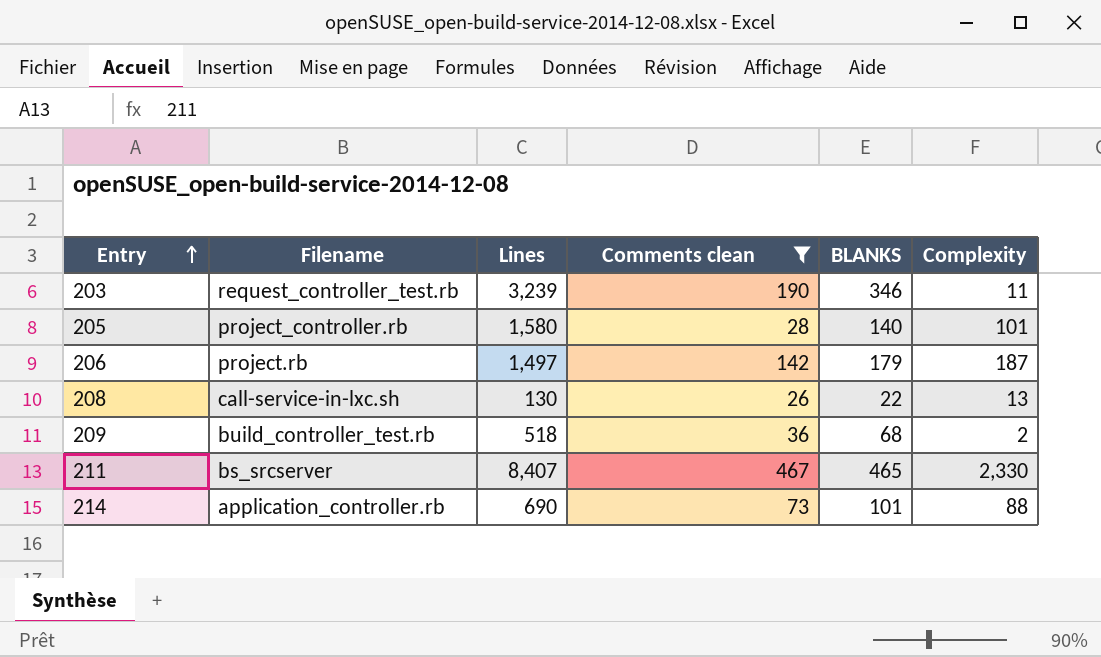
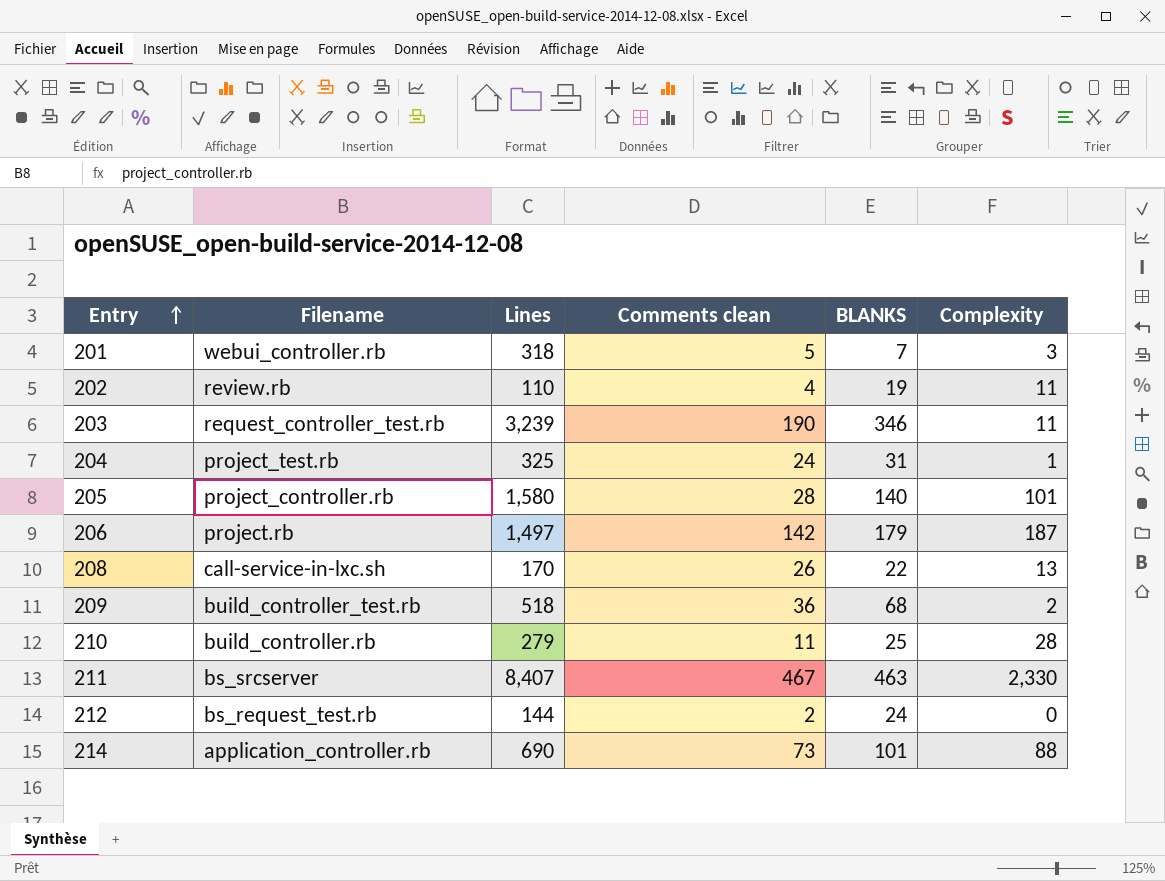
filter: Comments clean >= 26 -> none
208 | Lines: 130 -> 170
211 | BLANKS: 465 -> 463

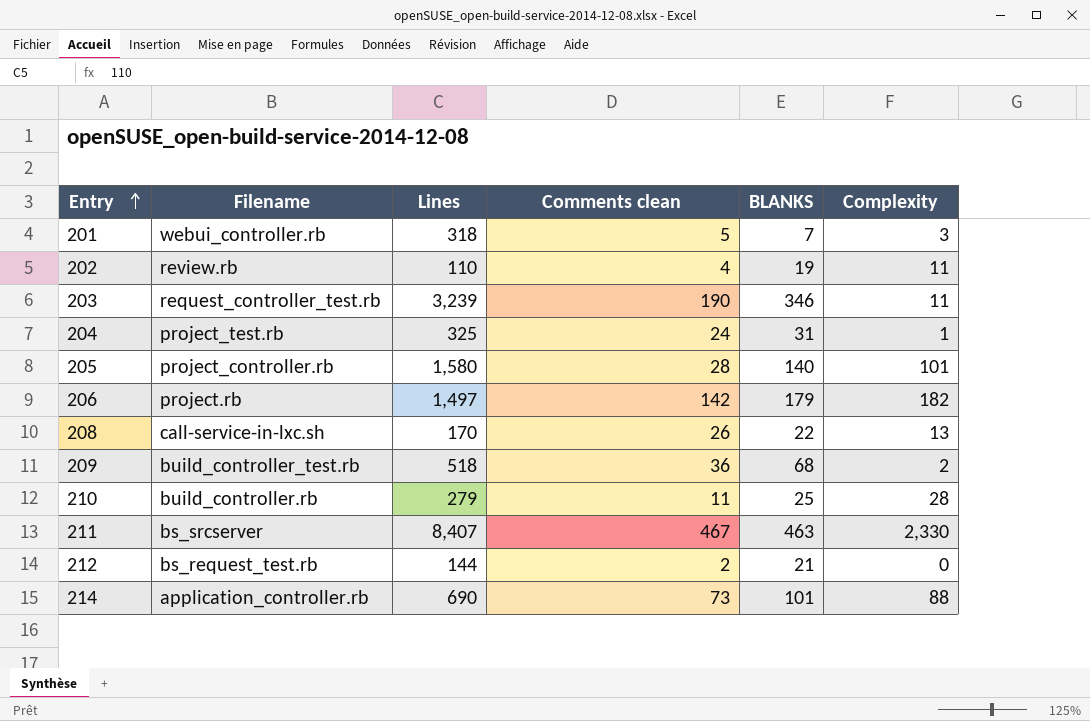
206 | Complexity: 187 -> 182
212 | BLANKS: 24 -> 21

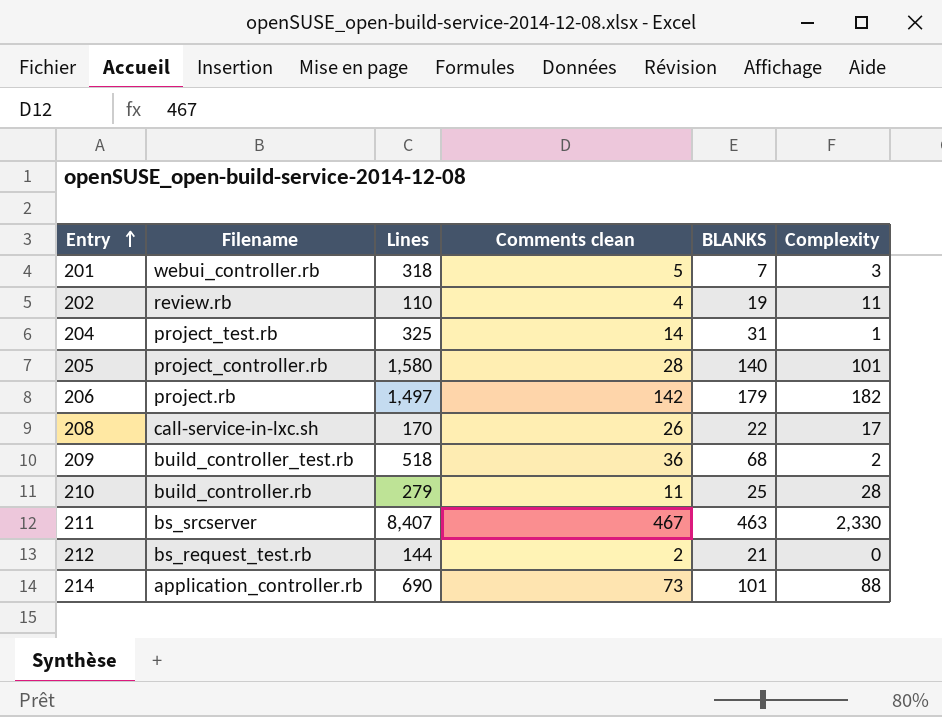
row 203: request_controller_test.rb | 3,239 | 190 | 346 | 11 -> none
204 | Comments clean: 24 -> 14
208 | Complexity: 13 -> 17

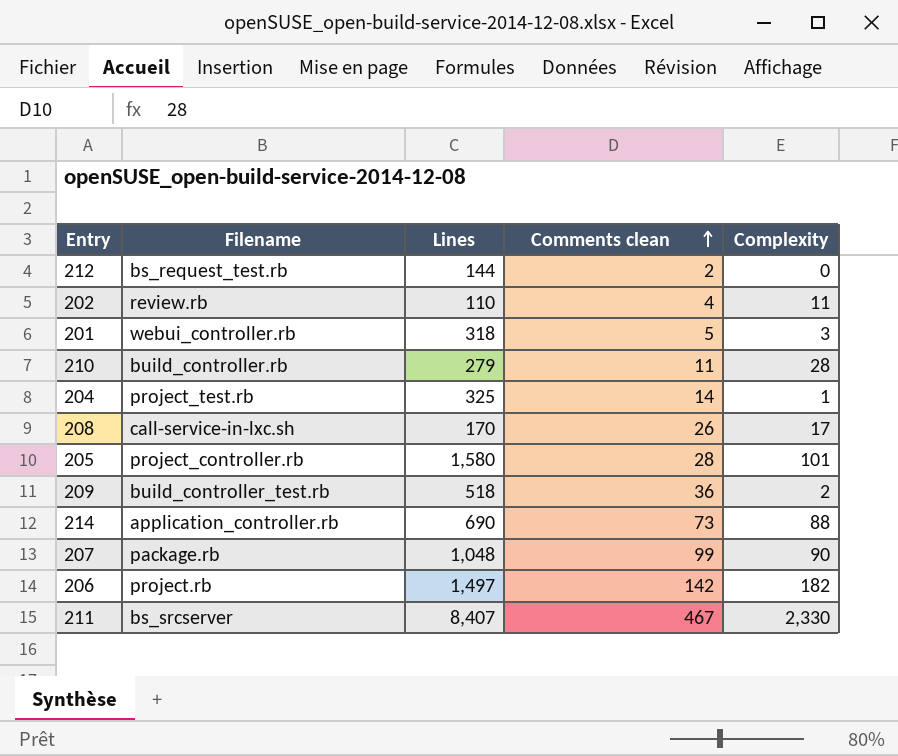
row order: Entry ascending -> Comments clean ascending
column BLANKS | position: 5 -> none
row 207: none -> package.rb | 1,048 | 99 | 90

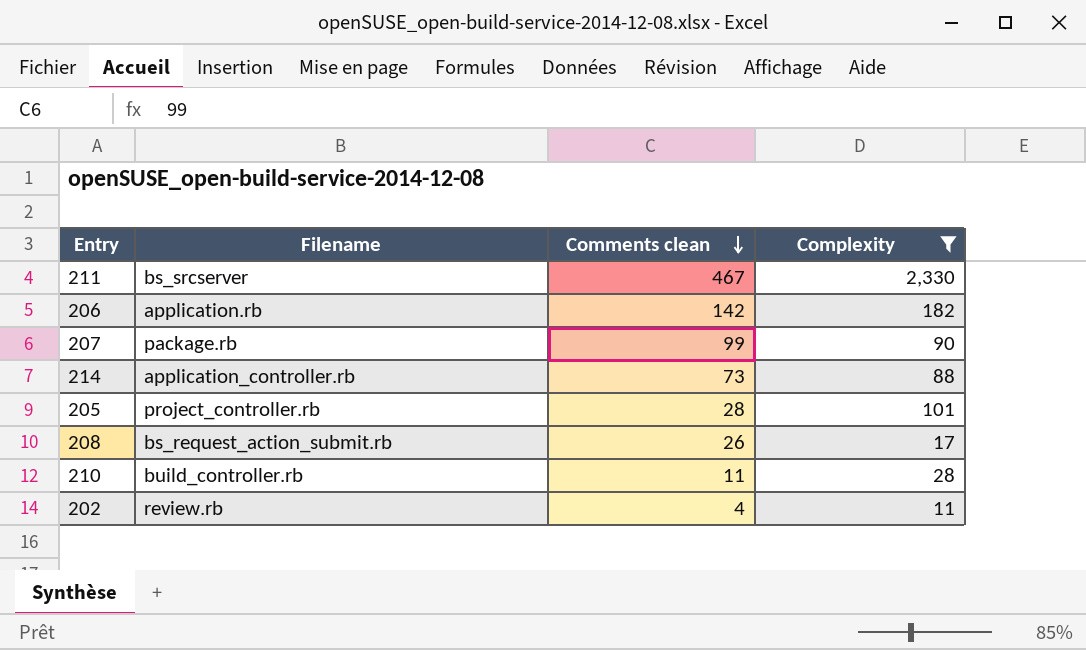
filter: none -> Complexity >= 11
row order: Comments clean ascending -> Comments clean descending
column Lines | position: 3 -> none
206 | Filename: project.rb -> application.rb
208 | Filename: call-service-in-lxc.sh -> bs_request_action_submit.rb

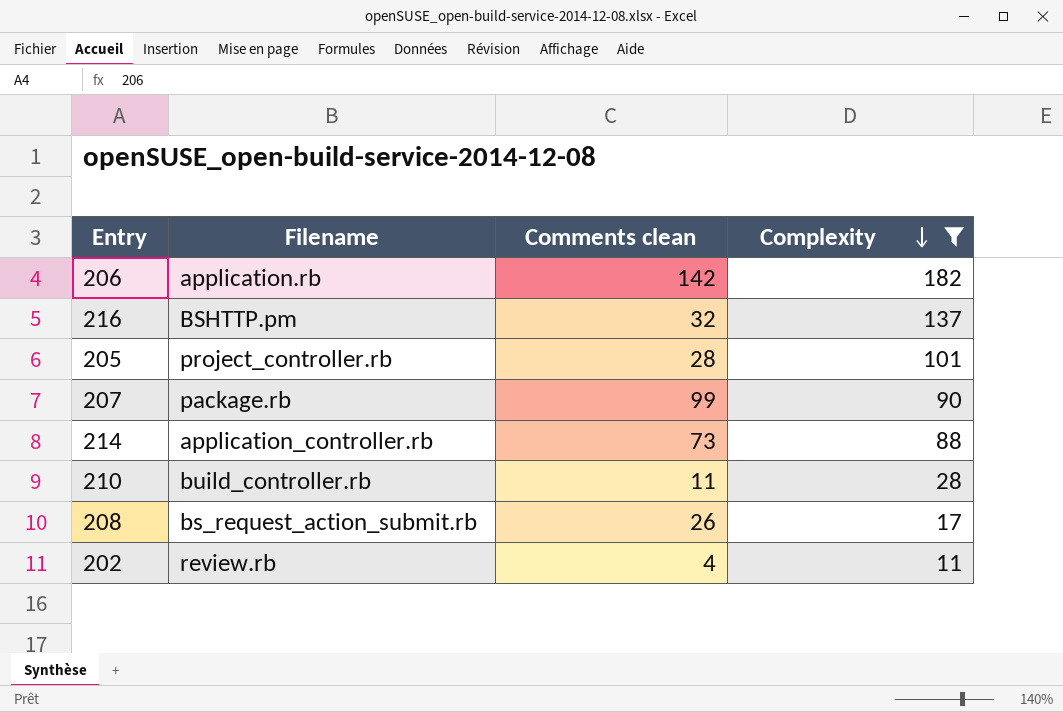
row order: Comments clean descending -> Complexity descending
row 211: bs_srcserver | 467 | 2,330 -> none
row 216: none -> BSHTTP.pm | 32 | 137

